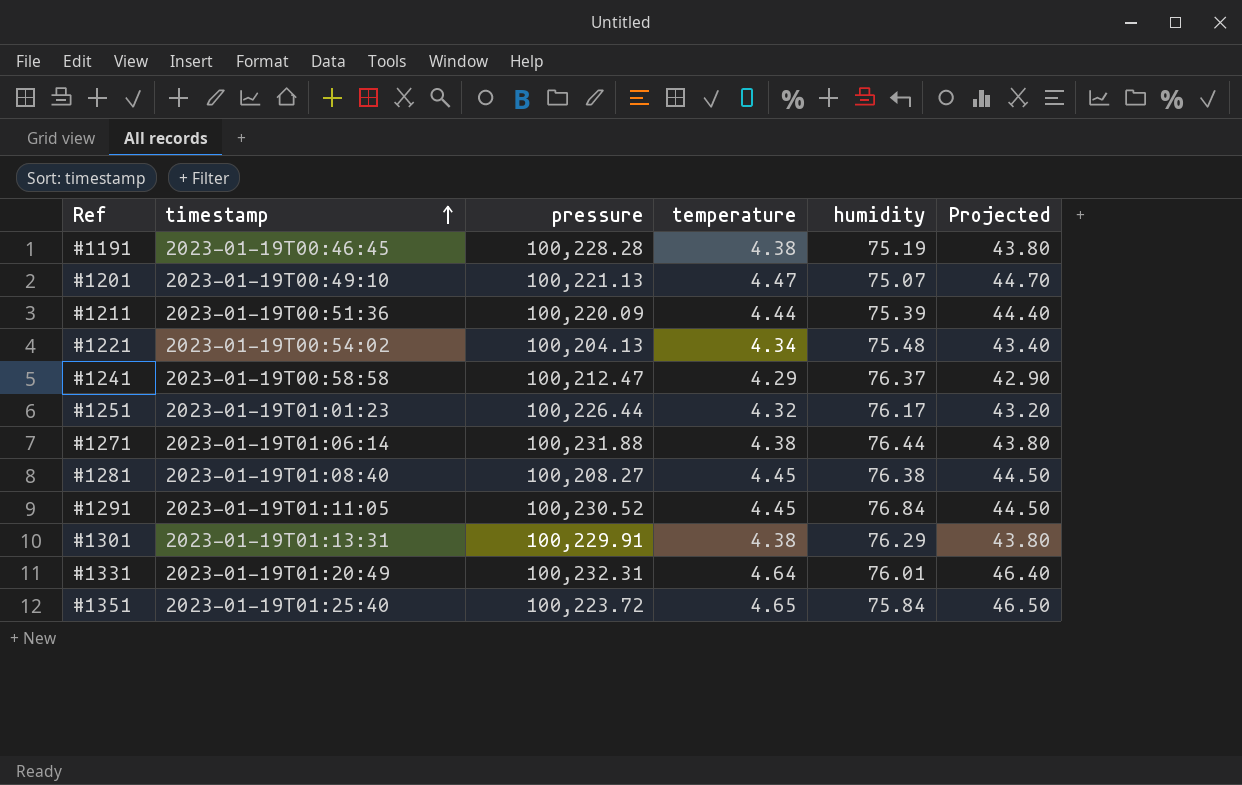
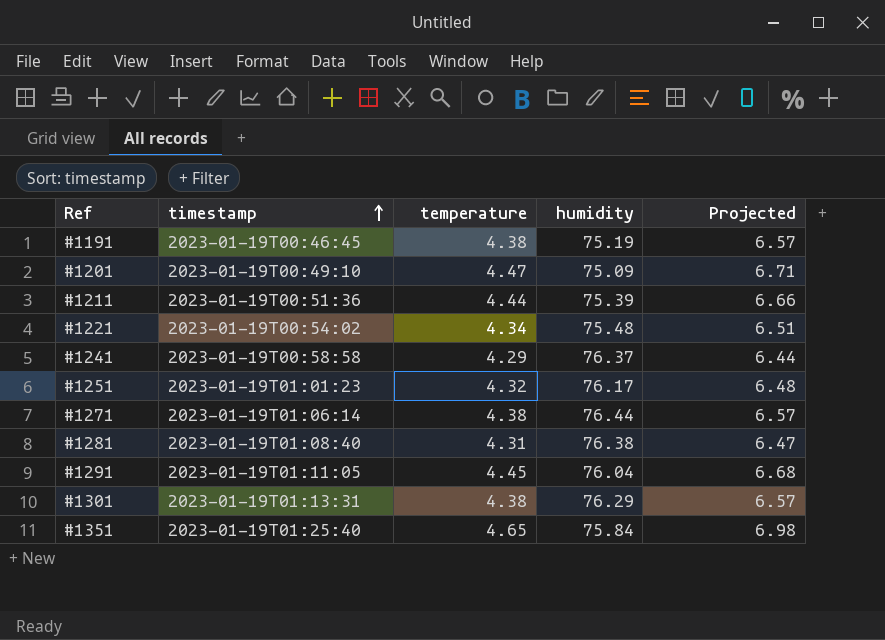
column pressure | position: 3 -> none
column Projected | formula: [temperature] * 10 -> [temperature] * 1.5
row #1331: 2023-01-19T01:20:49 | 100,232.31 | 4.64 | 76.01 | 46.40 -> none
#1201 | humidity: 75.07 -> 75.09
#1281 | temperature: 4.45 -> 4.31
#1291 | humidity: 76.84 -> 76.04

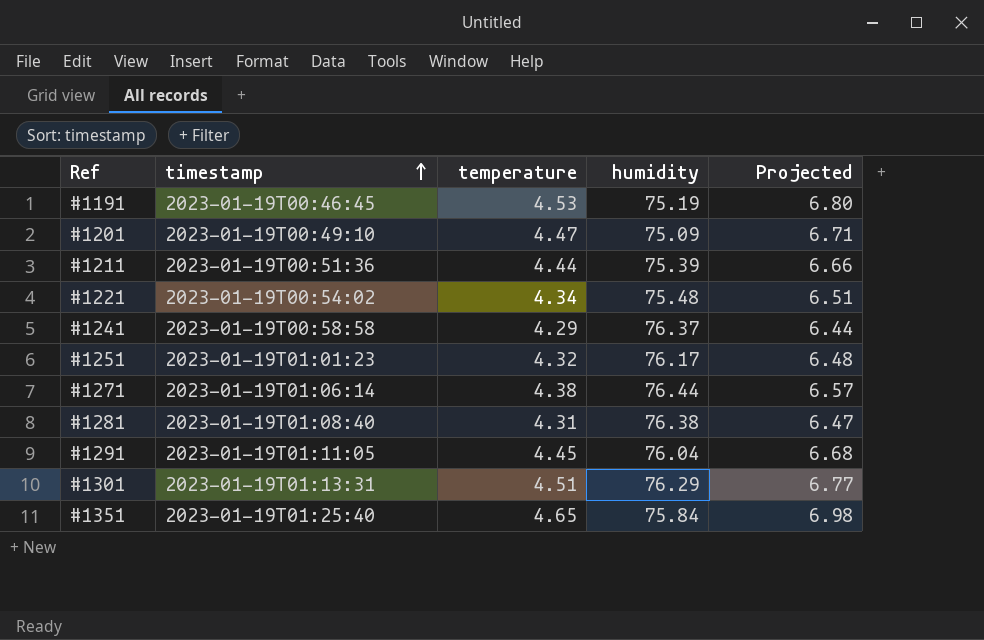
#1191 | temperature: 4.38 -> 4.53
#1191 | Projected: 6.57 -> 6.80
#1301 | temperature: 4.38 -> 4.51
#1301 | Projected: 6.57 -> 6.77

